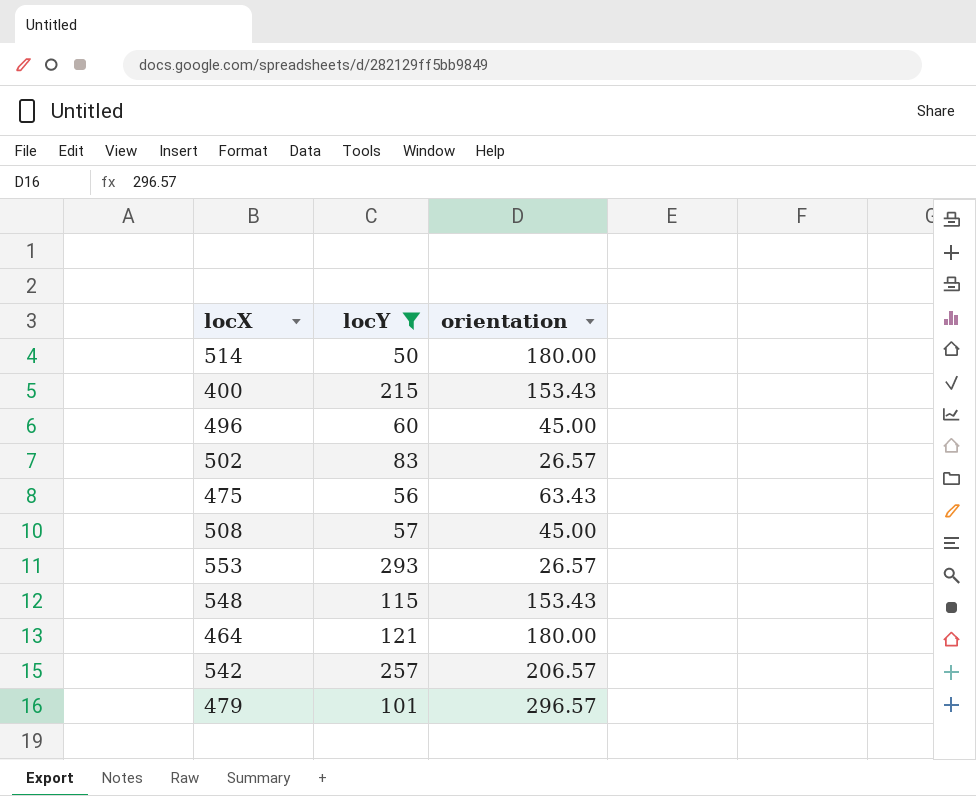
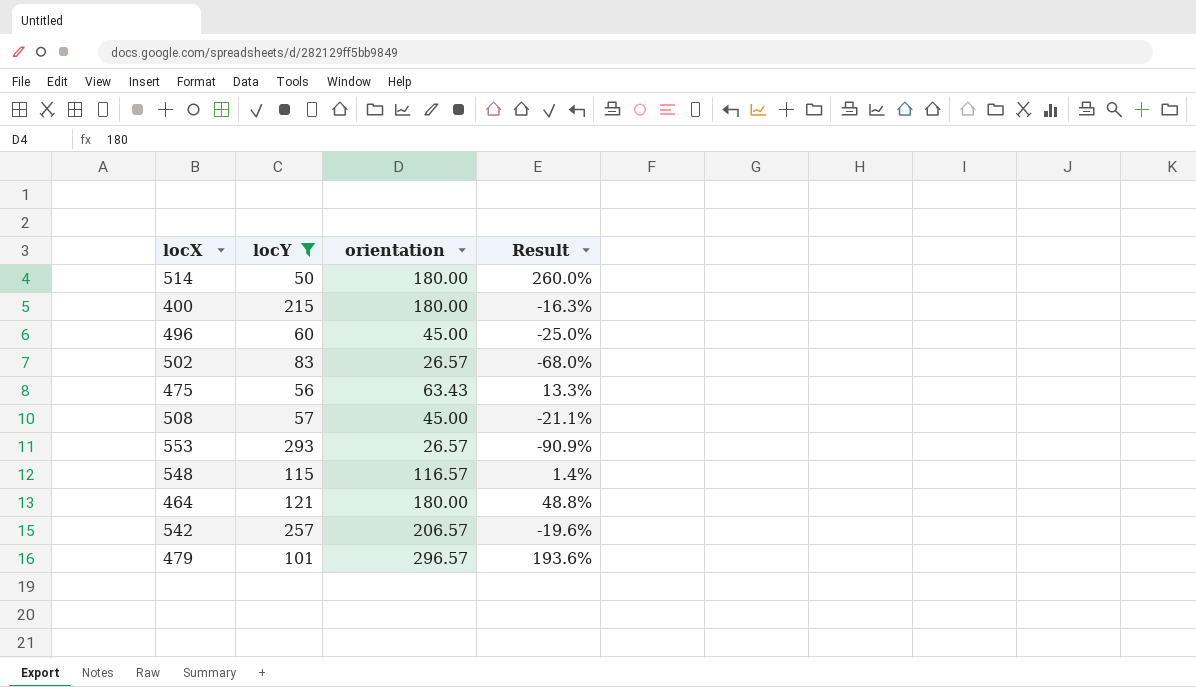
column Result | formula: none -> ([orientation] - [locY]) / [locY]
400 | orientation: 153.43 -> 180.00
548 | orientation: 153.43 -> 116.57

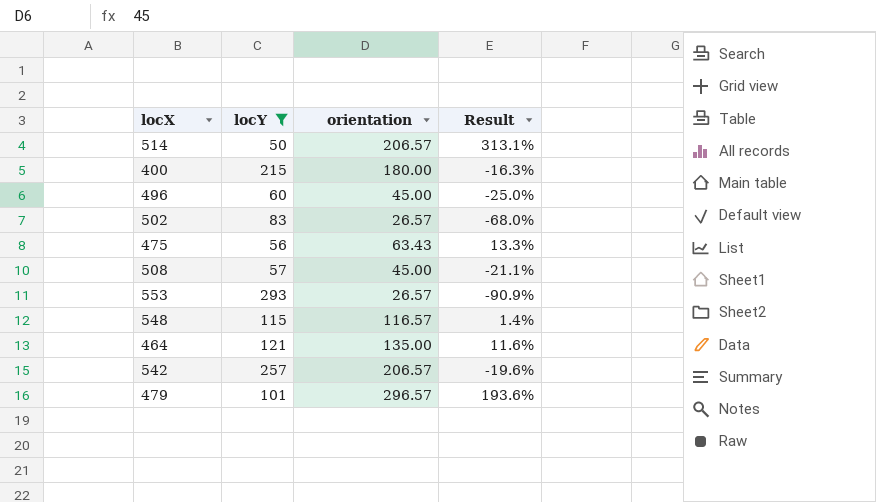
514 | orientation: 180.00 -> 206.57
514 | Result: 260.0% -> 313.1%
464 | orientation: 180.00 -> 135.00
464 | Result: 48.8% -> 11.6%

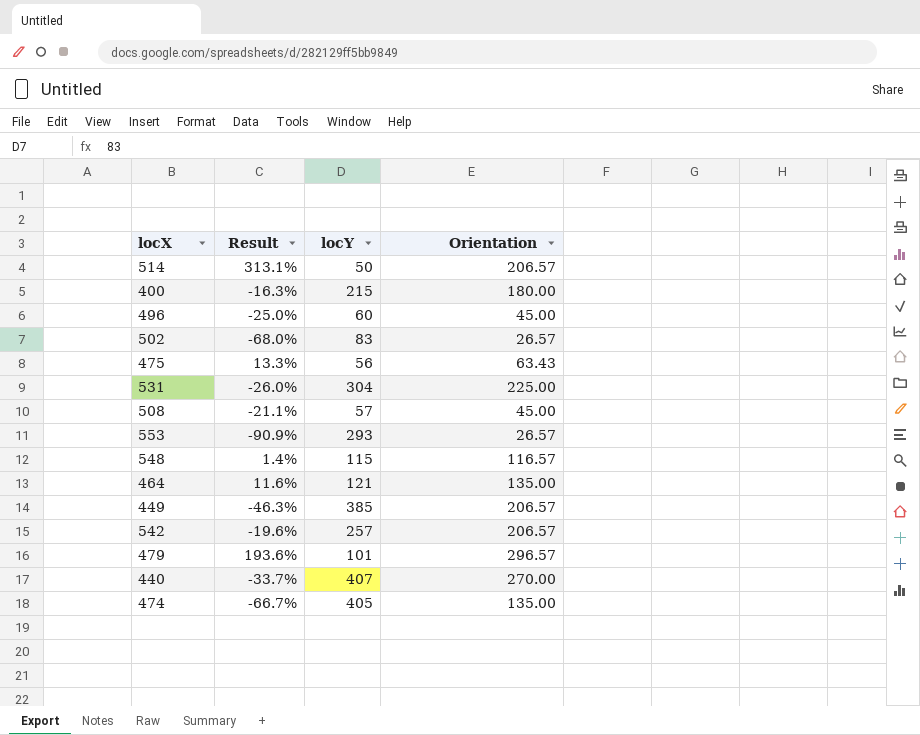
filter: locY <= 293 -> none
column Result | position: 4 -> 2
column name: orientation -> Orientation

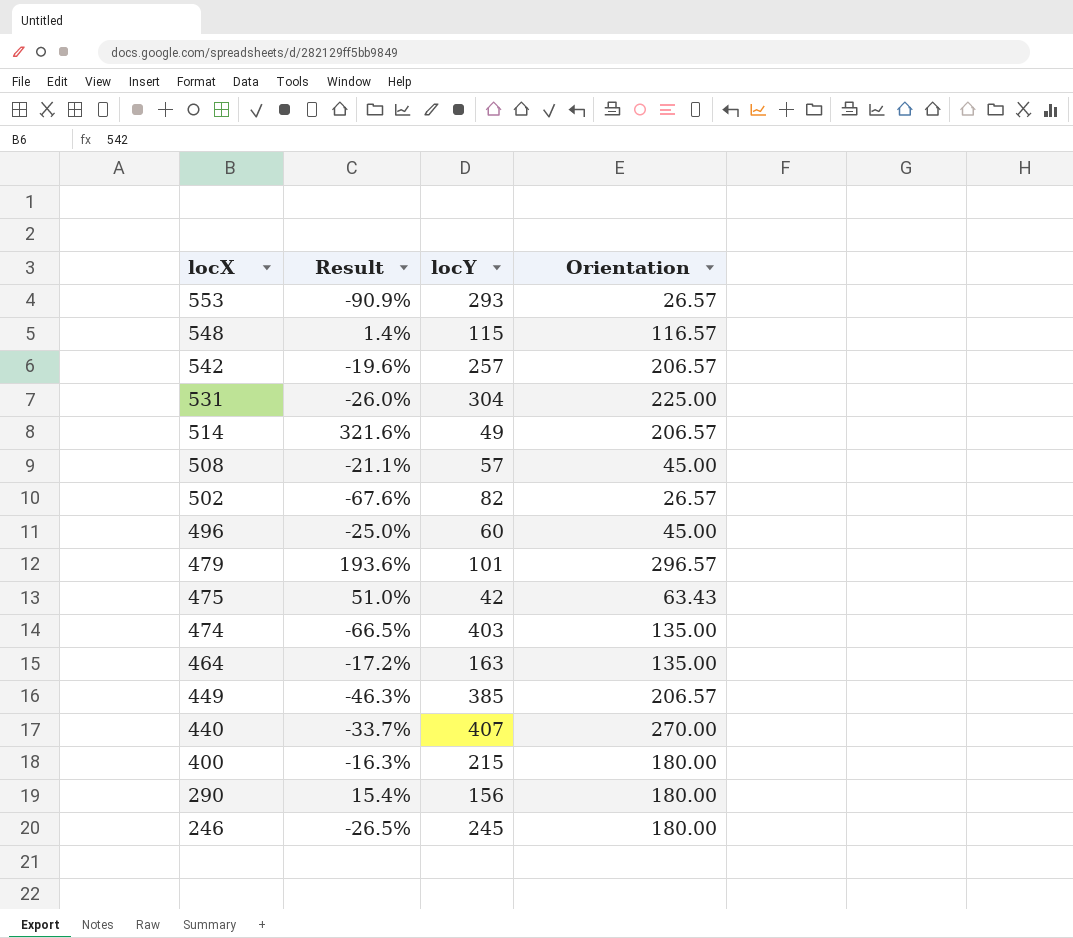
row order: none -> locX descending
514 | Result: 313.1% -> 321.6%
514 | locY: 50 -> 49
502 | Result: -68.0% -> -67.6%
502 | locY: 83 -> 82
475 | Result: 13.3% -> 51.0%
475 | locY: 56 -> 42
474 | Result: -66.7% -> -66.5%
474 | locY: 405 -> 403
464 | Result: 11.6% -> -17.2%
464 | locY: 121 -> 163
row 290: none -> 15.4% | 156 | 180.00
row 246: none -> -26.5% | 245 | 180.00

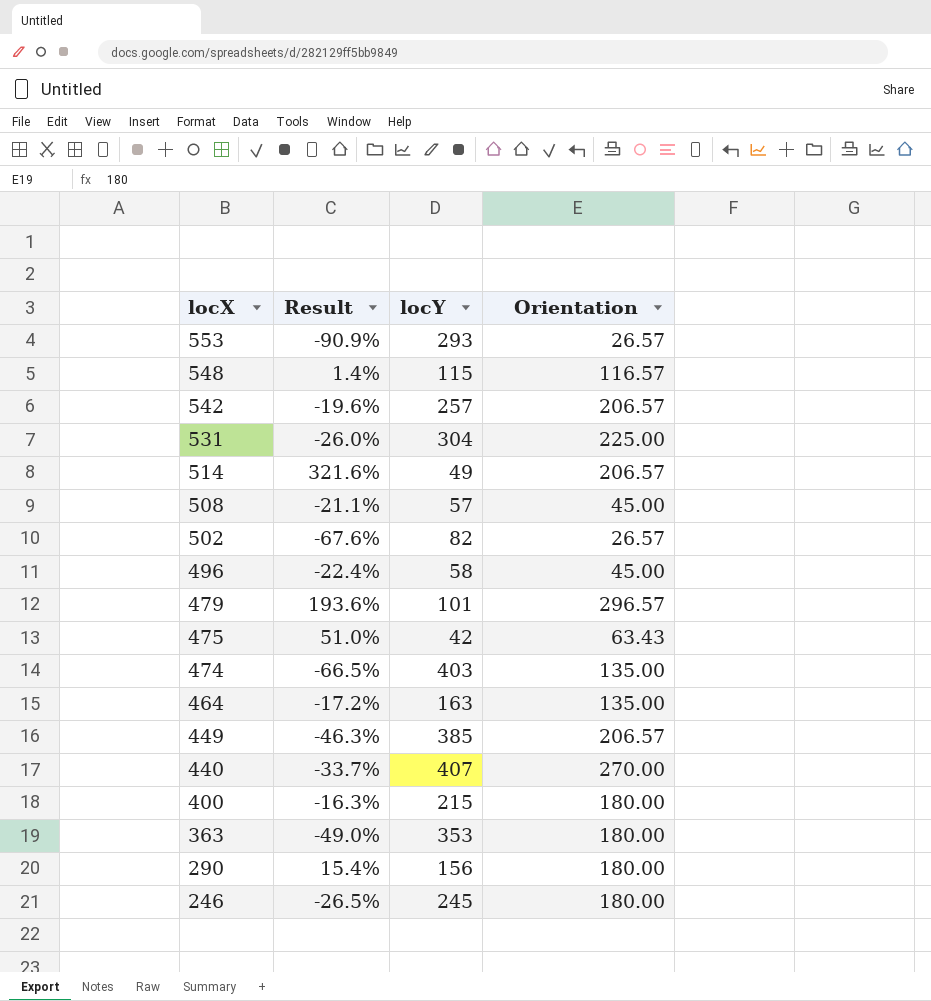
496 | Result: -25.0% -> -22.4%
496 | locY: 60 -> 58
row 363: none -> -49.0% | 353 | 180.00

